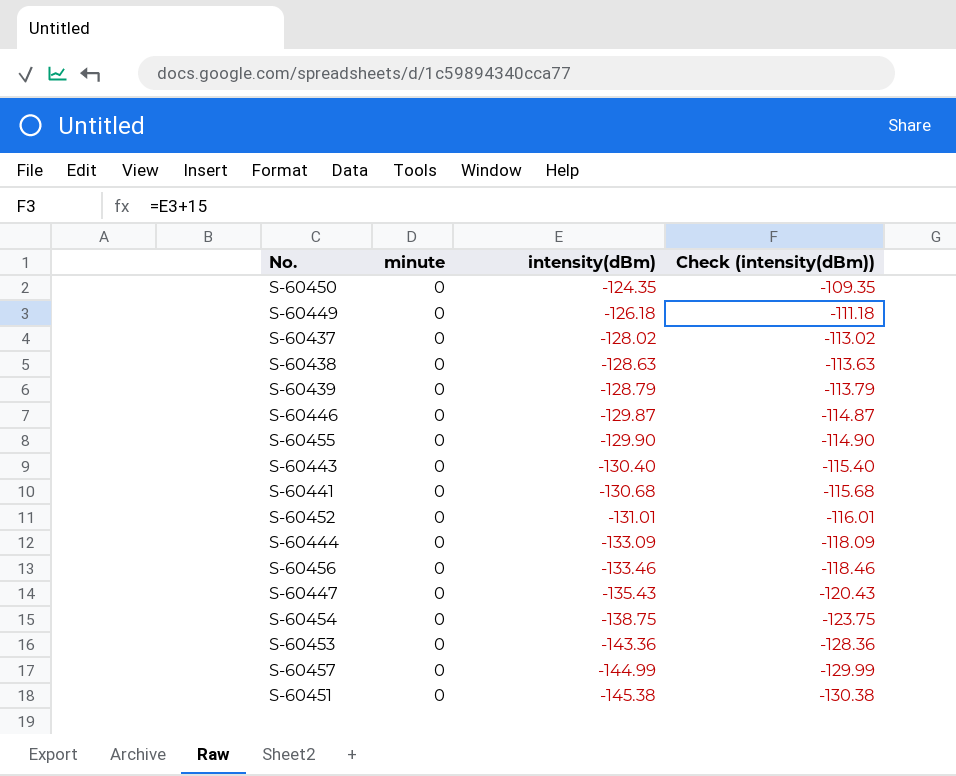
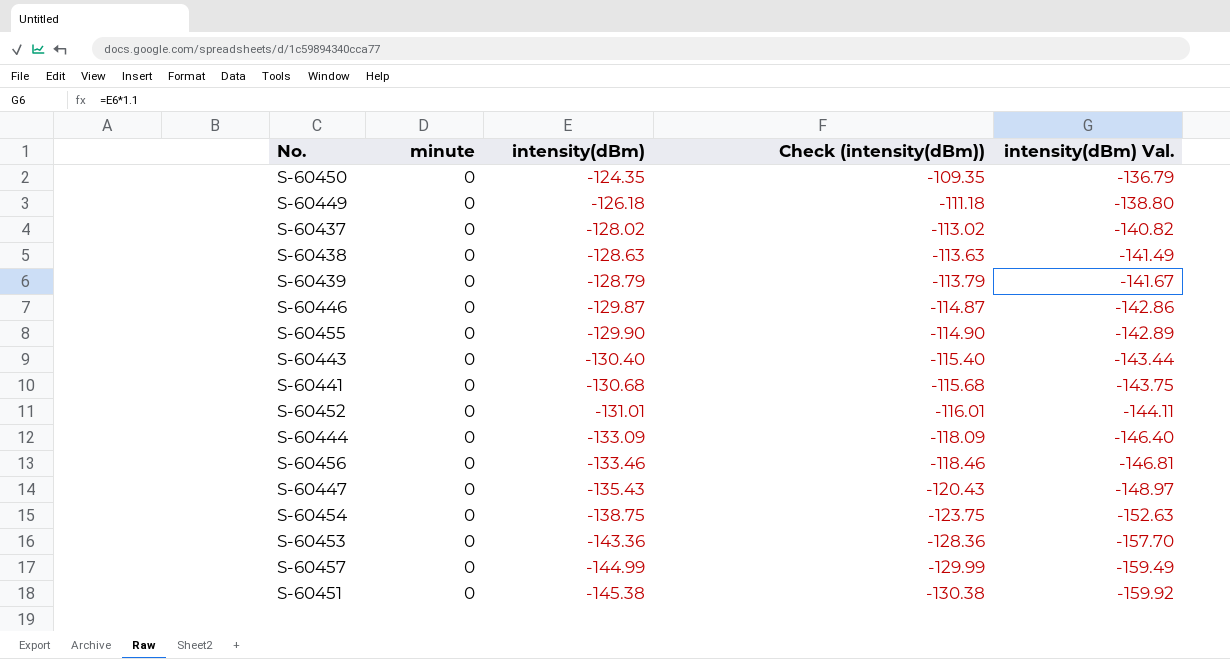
column intensity(dBm) Val. | formula: none -> [intensity(dBm)] * 1.1

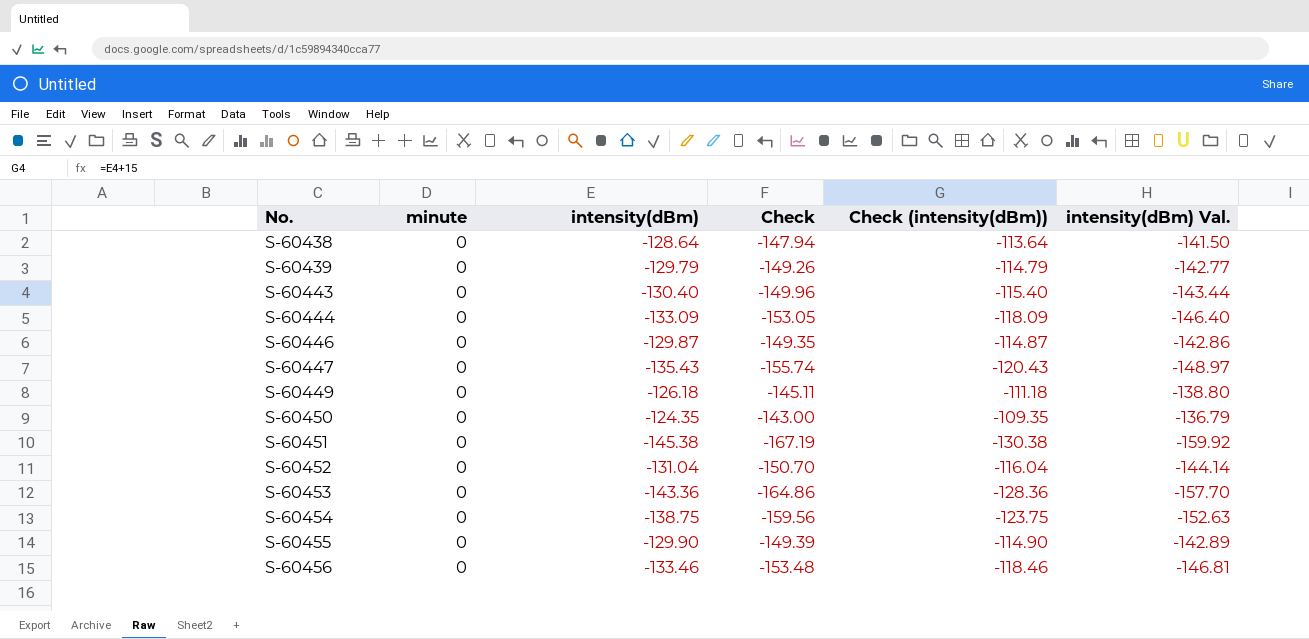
row order: intensity(dBm) descending -> No. ascending
column Check | formula: none -> [intensity(dBm)] * 1.15
row S-60437: 0 | -128.02 | -113.02 | -140.82 -> none
row S-60441: 0 | -130.68 | -115.68 | -143.75 -> none
row S-60457: 0 | -144.99 | -129.99 | -159.49 -> none
S-60438 | intensity(dBm): -128.63 -> -128.64
S-60438 | Check (intensity(dBm)): -113.63 -> -113.64
S-60438 | intensity(dBm) Val.: -141.49 -> -141.50
S-60439 | intensity(dBm): -128.79 -> -129.79
S-60439 | Check (intensity(dBm)): -113.79 -> -114.79
S-60439 | intensity(dBm) Val.: -141.67 -> -142.77
S-60452 | intensity(dBm): -131.01 -> -131.04
S-60452 | Check (intensity(dBm)): -116.01 -> -116.04
S-60452 | intensity(dBm) Val.: -144.11 -> -144.14

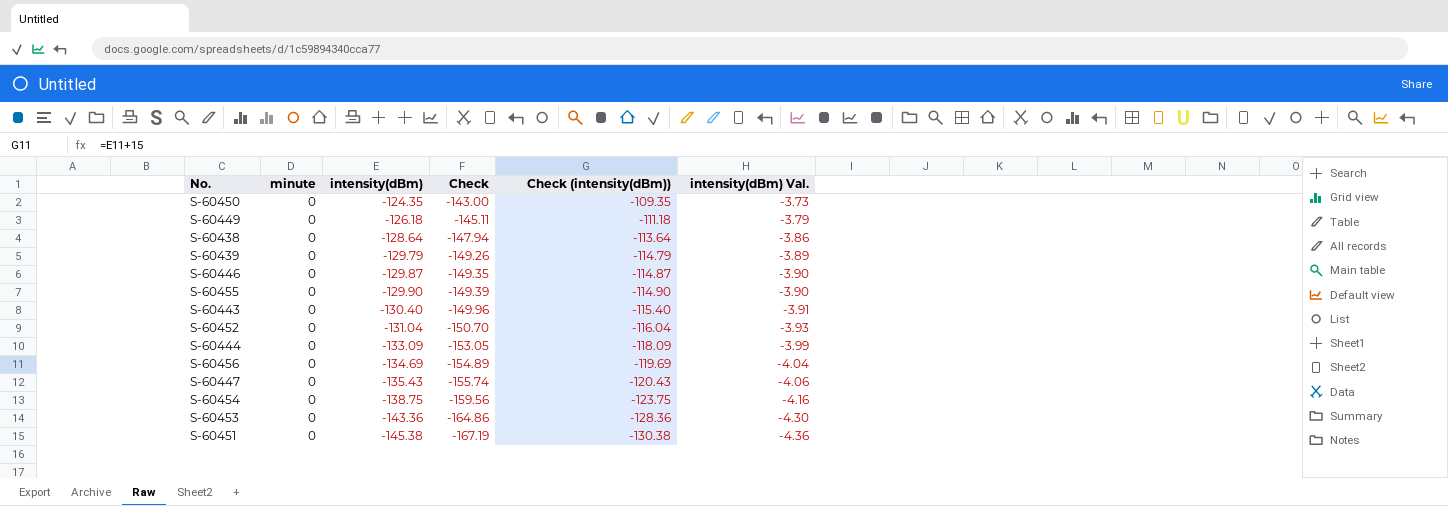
row order: No. ascending -> intensity(dBm) descending
column intensity(dBm) Val. | formula: [intensity(dBm)] * 1.1 -> [intensity(dBm)] * 0.03
S-60456 | intensity(dBm): -133.46 -> -134.69
S-60456 | Check: -153.48 -> -154.89
S-60456 | Check (intensity(dBm)): -118.46 -> -119.69

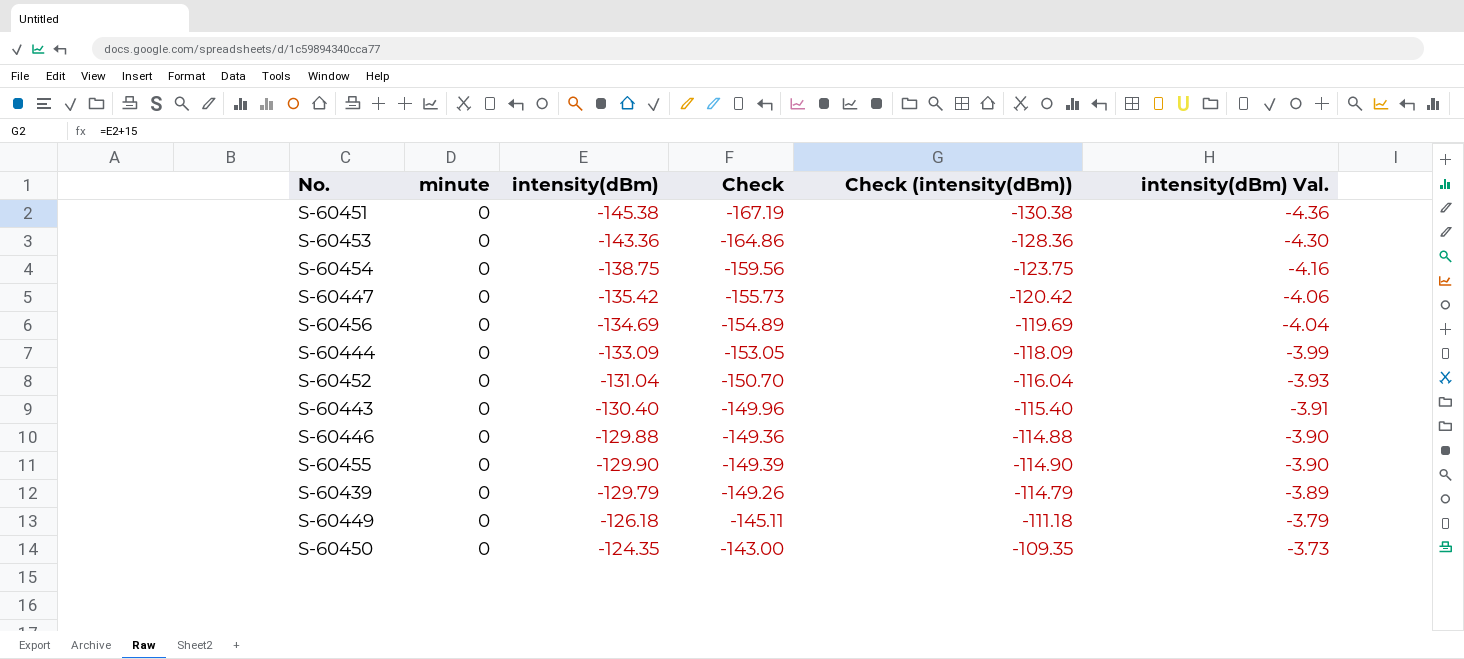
row order: intensity(dBm) descending -> intensity(dBm) Val. ascending
row S-60438: 0 | -128.64 | -147.94 | -113.64 | -3.86 -> none
S-60447 | intensity(dBm): -135.43 -> -135.42
S-60447 | Check: -155.74 -> -155.73
S-60447 | Check (intensity(dBm)): -120.43 -> -120.42
S-60446 | intensity(dBm): -129.87 -> -129.88
S-60446 | Check: -149.35 -> -149.36
S-60446 | Check (intensity(dBm)): -114.87 -> -114.88

